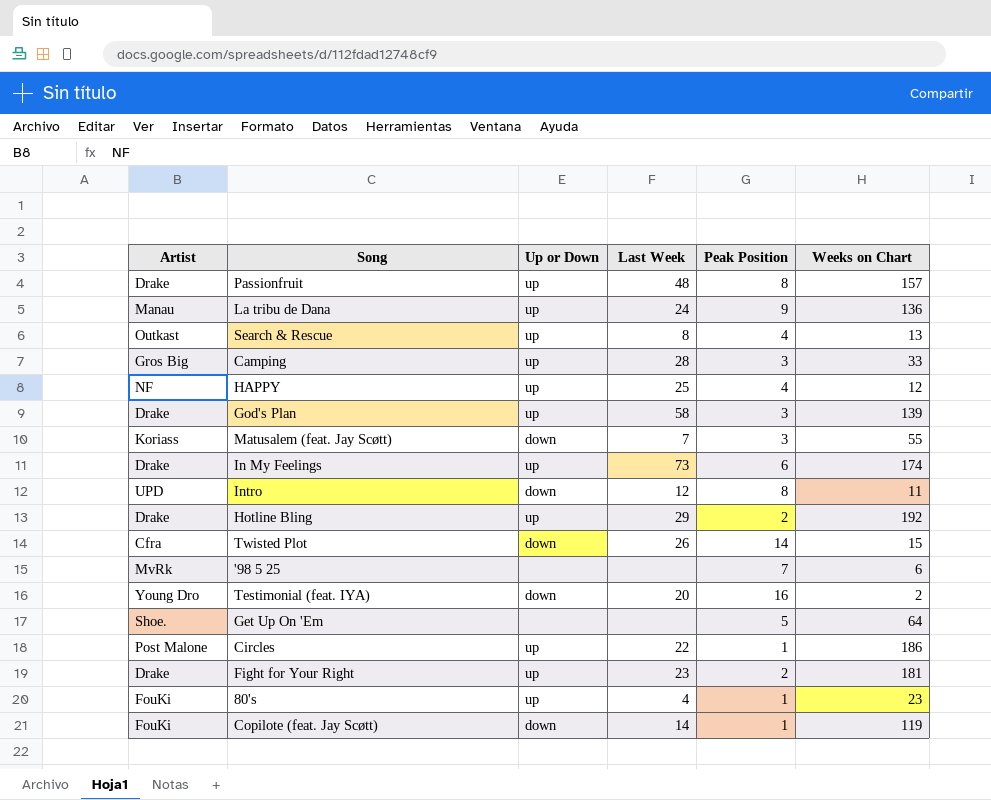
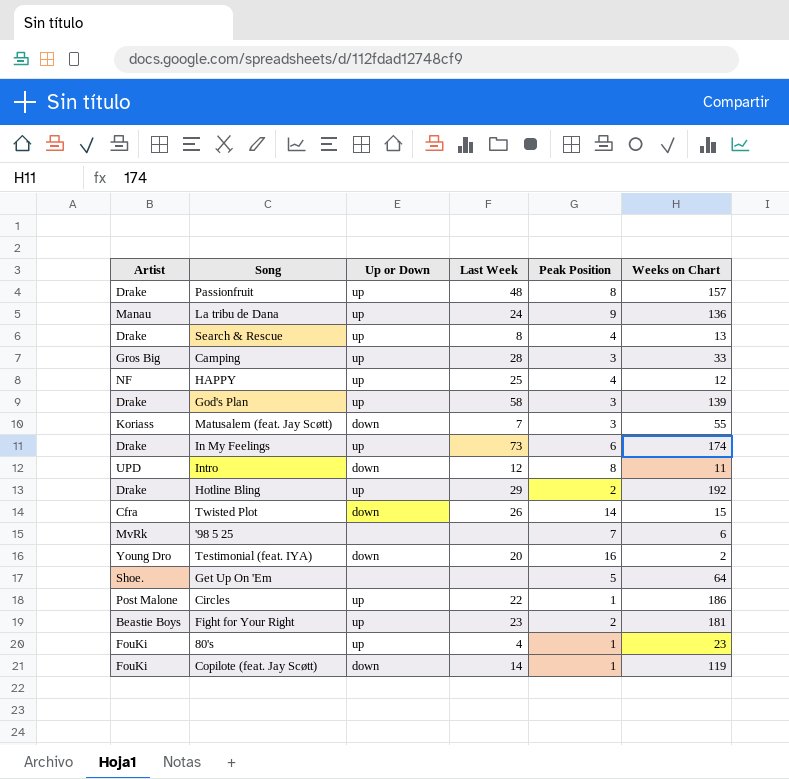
Search & Rescue | Artist: Outkast -> Drake
Fight for Your Right | Artist: Drake -> Beastie Boys

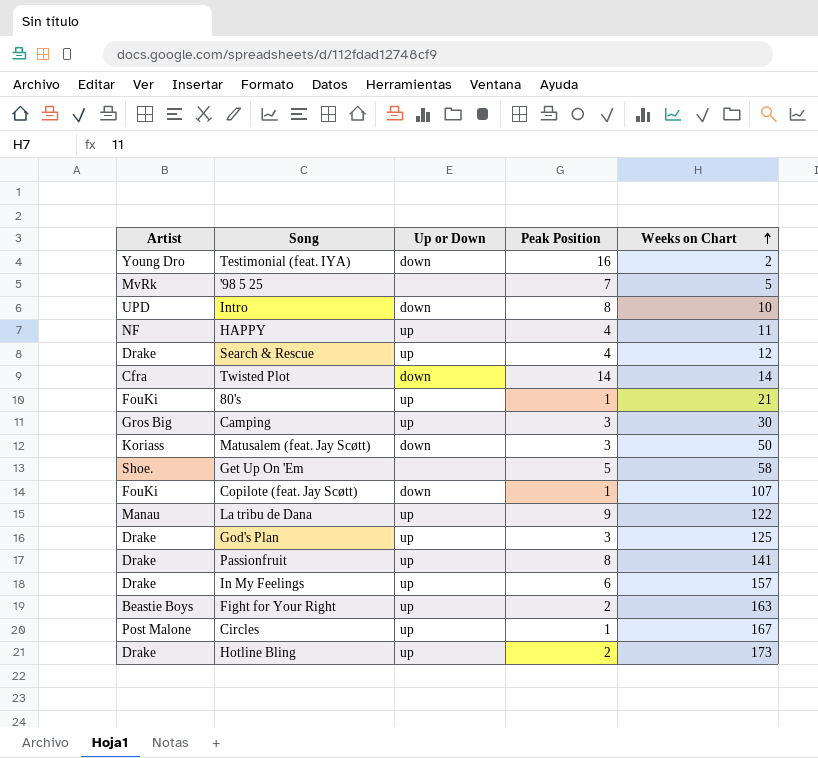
row order: none -> Weeks on Chart ascending
column Last Week | position: 4 -> none
'98 5 25 | Weeks on Chart: 6 -> 5
Intro | Weeks on Chart: 11 -> 10
HAPPY | Weeks on Chart: 12 -> 11
Search & Rescue | Weeks on Chart: 13 -> 12
Twisted Plot | Weeks on Chart: 15 -> 14
80's | Weeks on Chart: 23 -> 21
Camping | Weeks on Chart: 33 -> 30
Matusalem (feat. Jay Scøtt) | Weeks on Chart: 55 -> 50
Get Up On 'Em | Weeks on Chart: 64 -> 58
Copilote (feat. Jay Scøtt) | Weeks on Chart: 119 -> 107
La tribu de Dana | Weeks on Chart: 136 -> 122
God's Plan | Weeks on Chart: 139 -> 125
Passionfruit | Weeks on Chart: 157 -> 141
In My Feelings | Weeks on Chart: 174 -> 157
Fight for Your Right | Weeks on Chart: 181 -> 163
Circles | Weeks on Chart: 186 -> 167
Hotline Bling | Weeks on Chart: 192 -> 173

